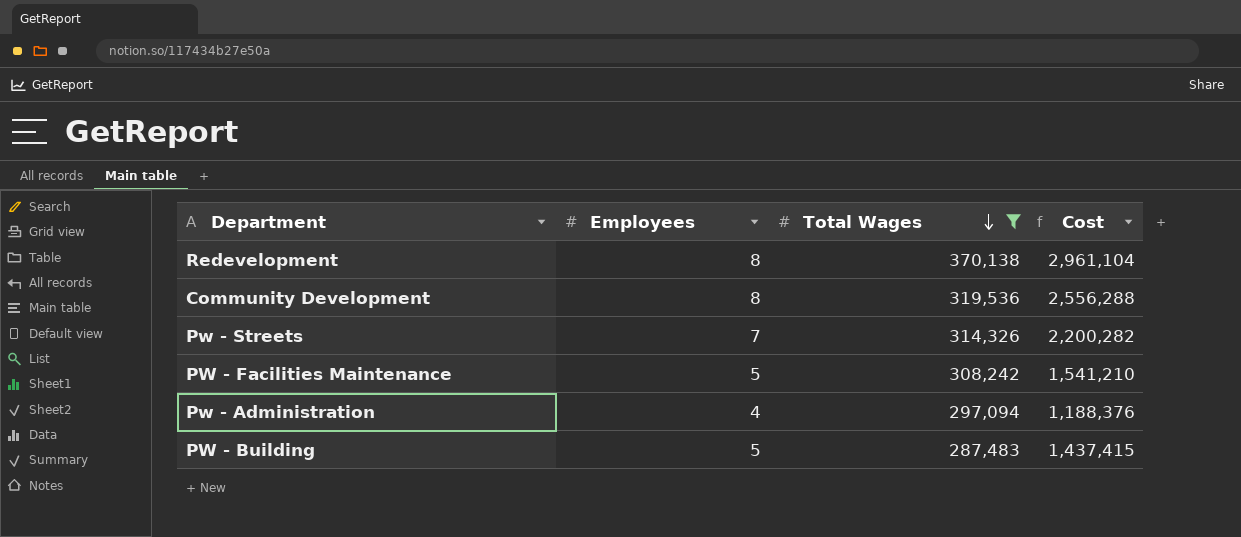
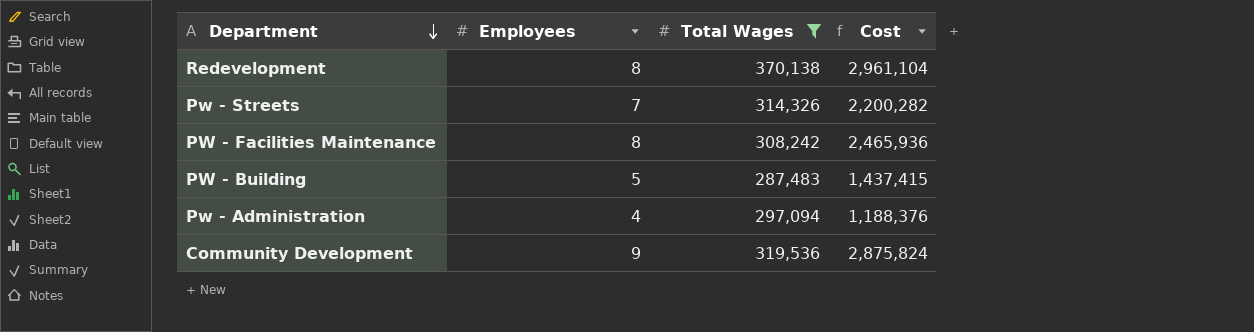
row order: Total Wages descending -> Department descending
PW - Facilities Maintenance | Employees: 5 -> 8
PW - Facilities Maintenance | Cost: 1,541,210 -> 2,465,936
Community Development | Employees: 8 -> 9
Community Development | Cost: 2,556,288 -> 2,875,824

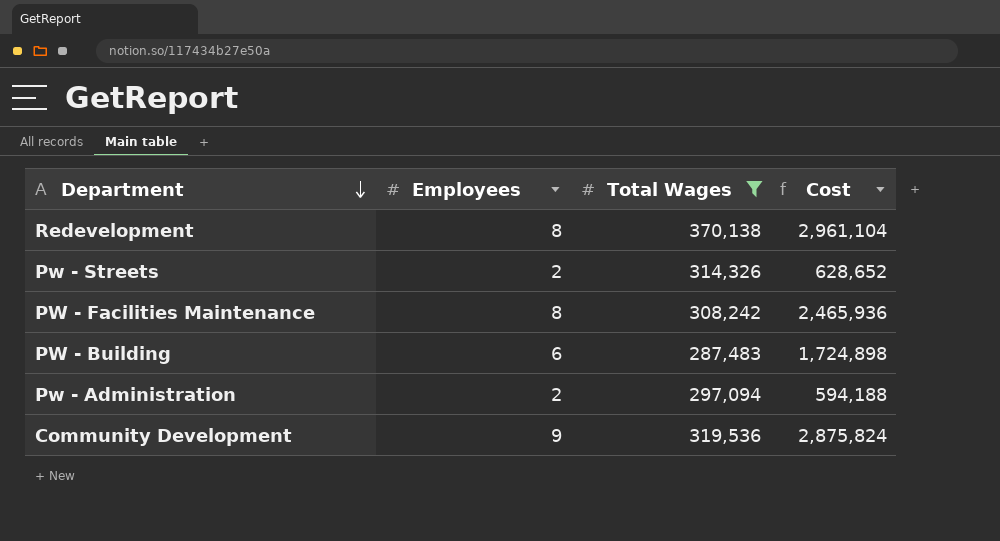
Pw - Streets | Employees: 7 -> 2
Pw - Streets | Cost: 2,200,282 -> 628,652
PW - Building | Employees: 5 -> 6
PW - Building | Cost: 1,437,415 -> 1,724,898
Pw - Administration | Employees: 4 -> 2
Pw - Administration | Cost: 1,188,376 -> 594,188

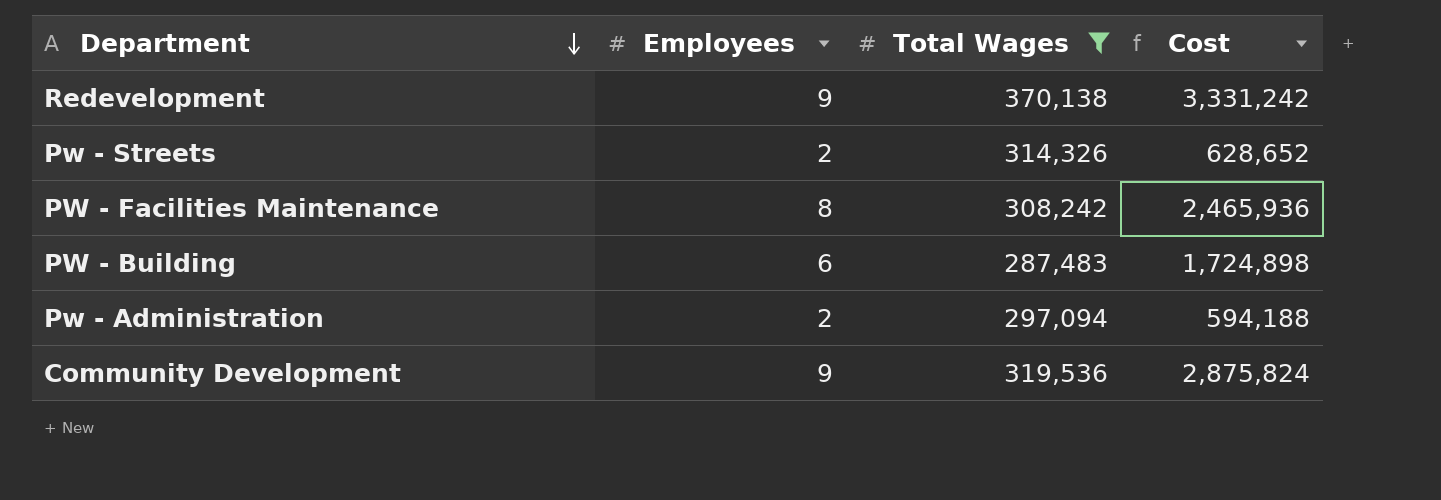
Redevelopment | Employees: 8 -> 9
Redevelopment | Cost: 2,961,104 -> 3,331,242

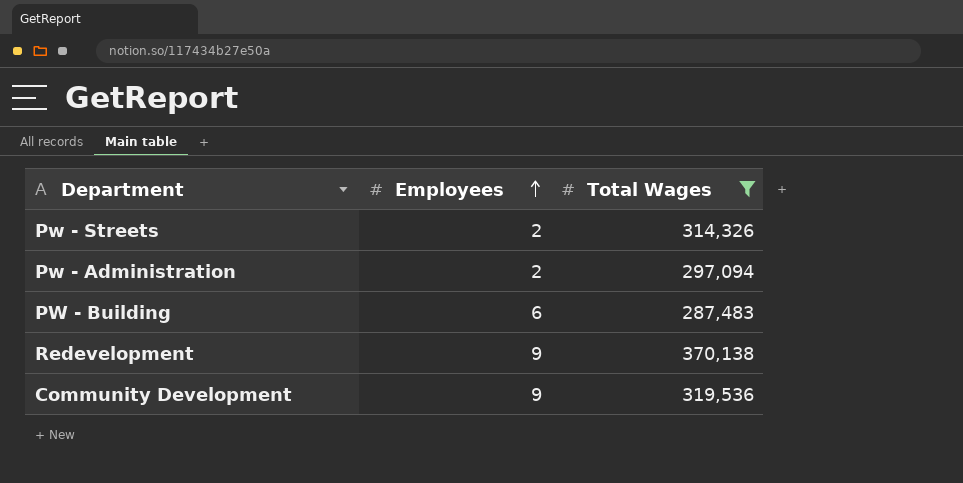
row order: Department descending -> Employees ascending
column Cost | formula: [Employees] * [Total Wages] -> none
row PW - Facilities Maintenance: 8 | 308,242 | 2,465,936 -> none

